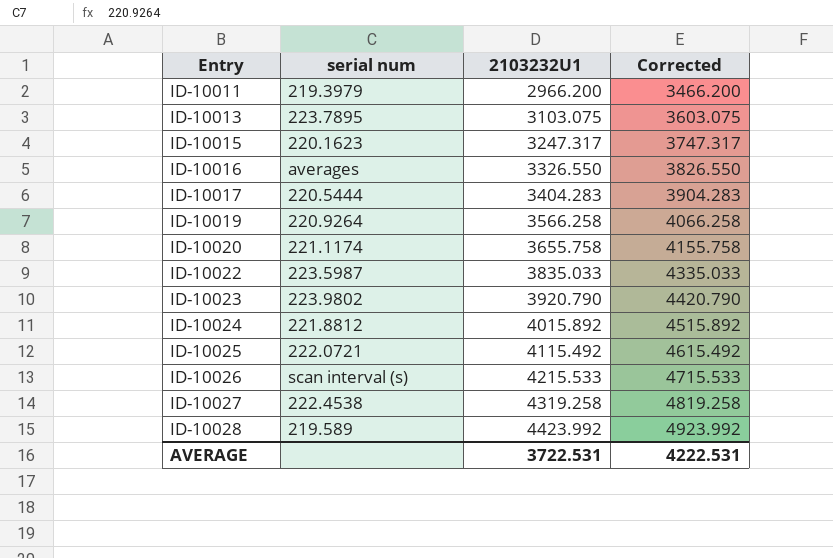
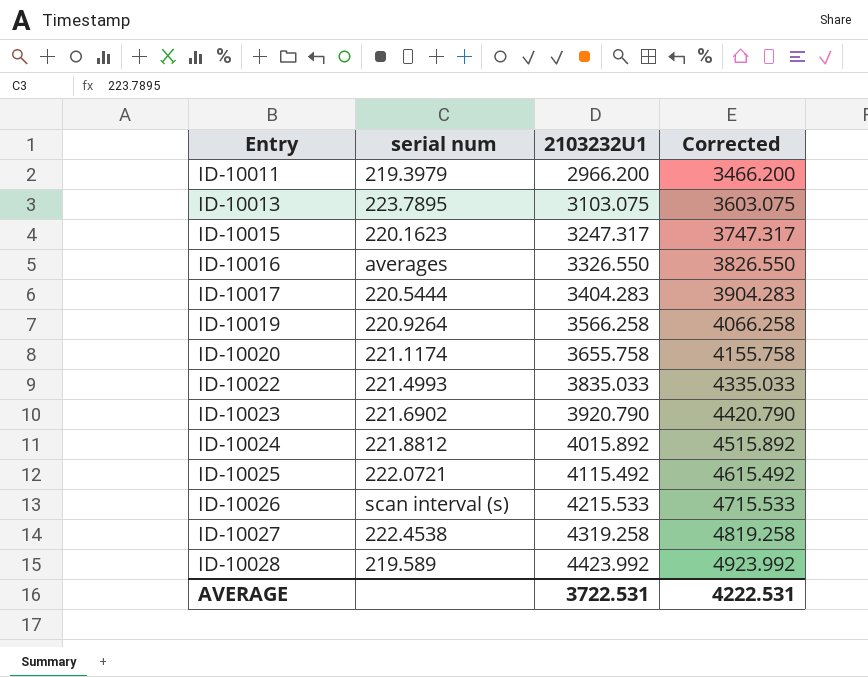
ID-10022 | serial num: 223.5987 -> 221.4993
ID-10023 | serial num: 223.9802 -> 221.6902

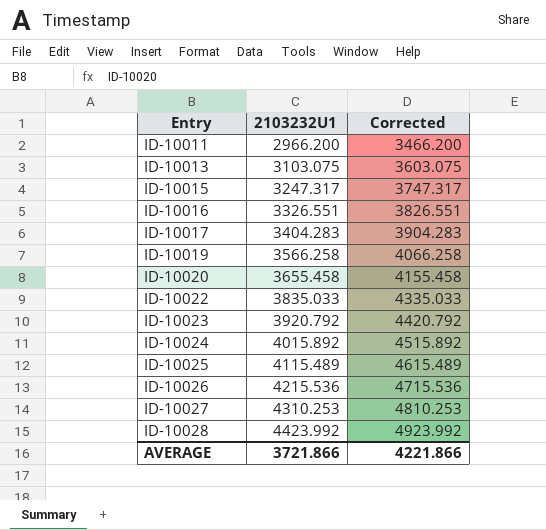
column serial num | position: 2 -> none
ID-10016 | 2103232U1: 3326.550 -> 3326.551
ID-10016 | Corrected: 3826.550 -> 3826.551
ID-10020 | 2103232U1: 3655.758 -> 3655.458
ID-10020 | Corrected: 4155.758 -> 4155.458
ID-10023 | 2103232U1: 3920.790 -> 3920.792
ID-10023 | Corrected: 4420.790 -> 4420.792
ID-10025 | 2103232U1: 4115.492 -> 4115.489
ID-10025 | Corrected: 4615.492 -> 4615.489
ID-10026 | 2103232U1: 4215.533 -> 4215.536
ID-10026 | Corrected: 4715.533 -> 4715.536
ID-10027 | 2103232U1: 4319.258 -> 4310.253
ID-10027 | Corrected: 4819.258 -> 4810.253
AVERAGE | 2103232U1: 3722.531 -> 3721.866
AVERAGE | Corrected: 4222.531 -> 4221.866

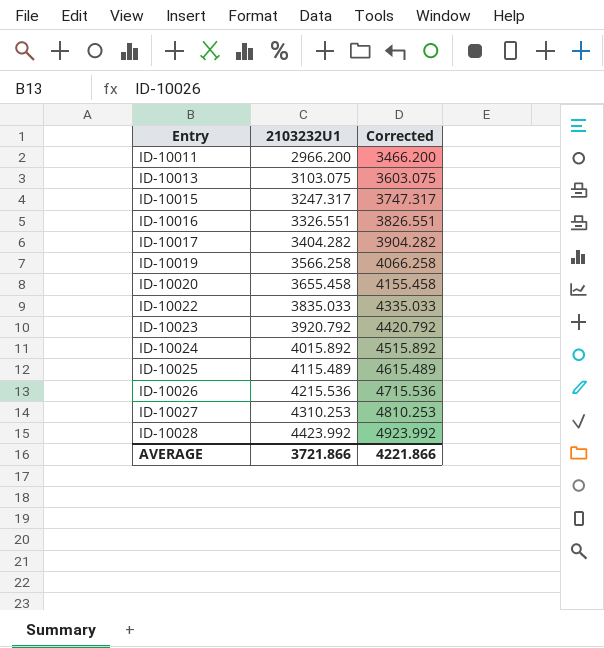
ID-10017 | 2103232U1: 3404.283 -> 3404.282
ID-10017 | Corrected: 3904.283 -> 3904.282

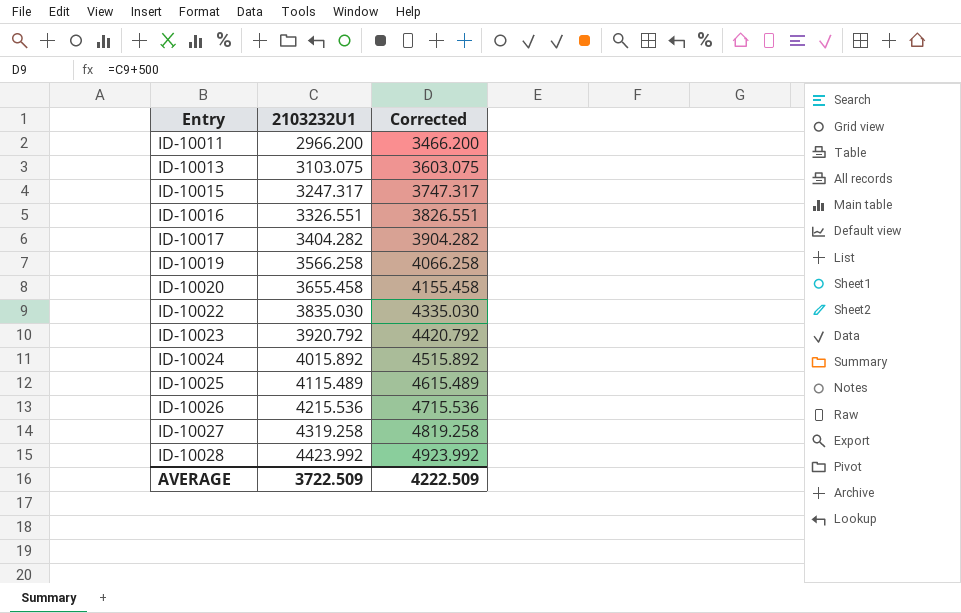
ID-10022 | 2103232U1: 3835.033 -> 3835.030
ID-10022 | Corrected: 4335.033 -> 4335.030
ID-10027 | 2103232U1: 4310.253 -> 4319.258
ID-10027 | Corrected: 4810.253 -> 4819.258
AVERAGE | 2103232U1: 3721.866 -> 3722.509
AVERAGE | Corrected: 4221.866 -> 4222.509

